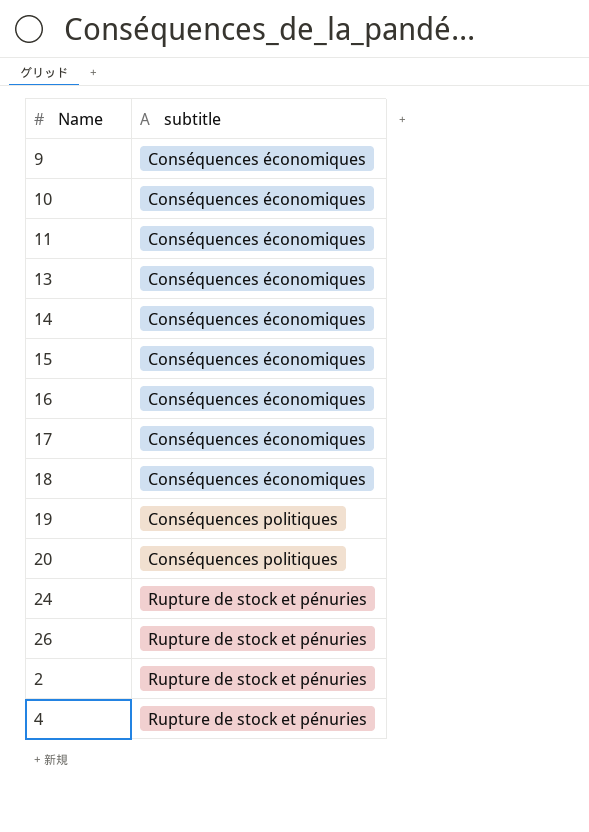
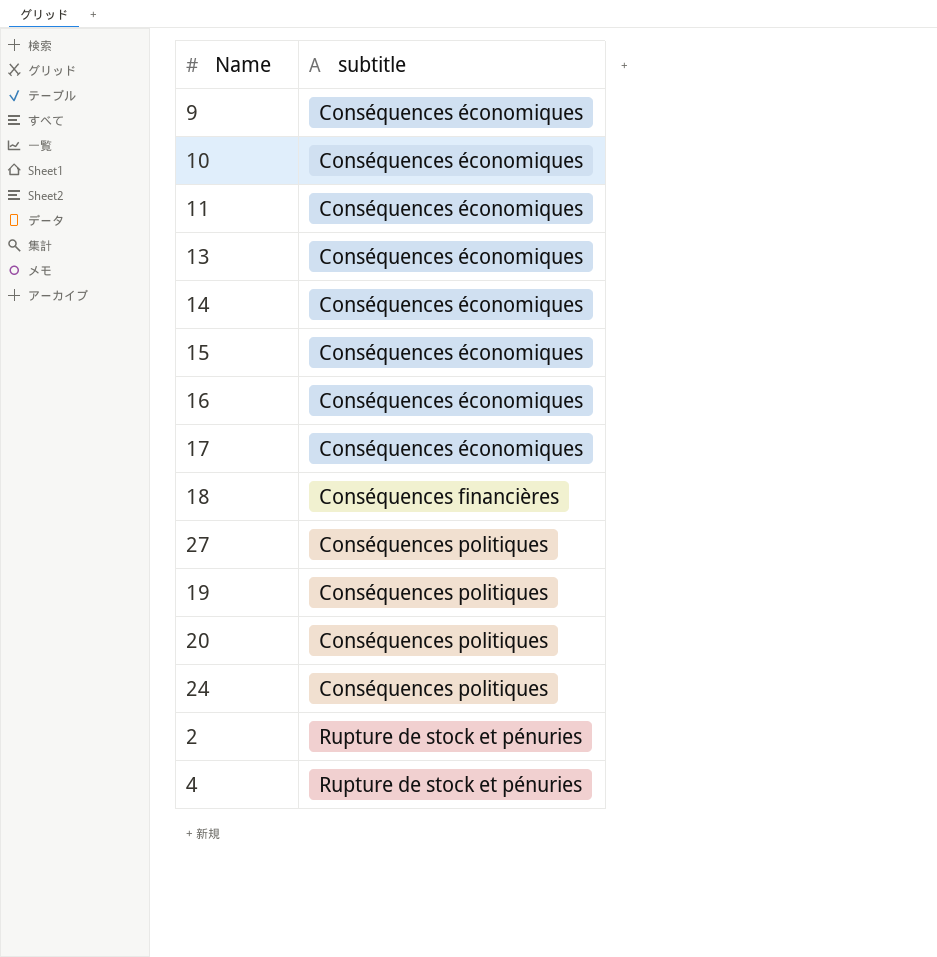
row 26: Rupture de stock et pénuries -> none
18 | subtitle: Conséquences économiques -> Conséquences financières
row 27: none -> Conséquences politiques
24 | subtitle: Rupture de stock et pénuries -> Conséquences politiques

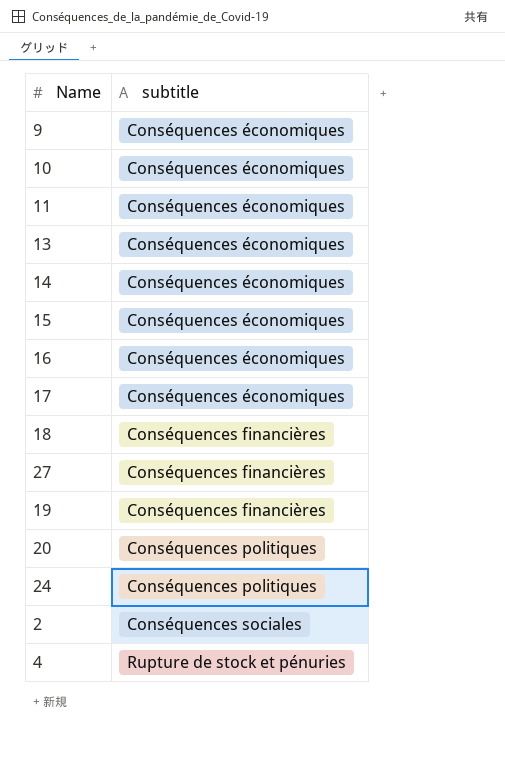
27 | subtitle: Conséquences politiques -> Conséquences financières
19 | subtitle: Conséquences politiques -> Conséquences financières
2 | subtitle: Rupture de stock et pénuries -> Conséquences sociales

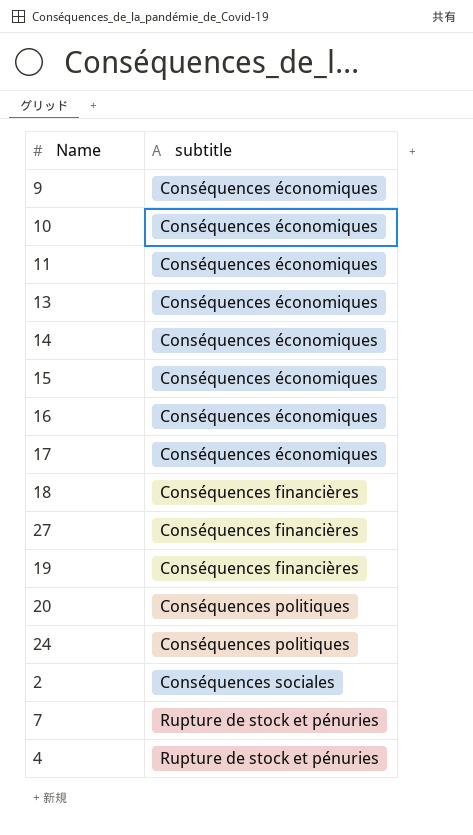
row 7: none -> Rupture de stock et pénuries

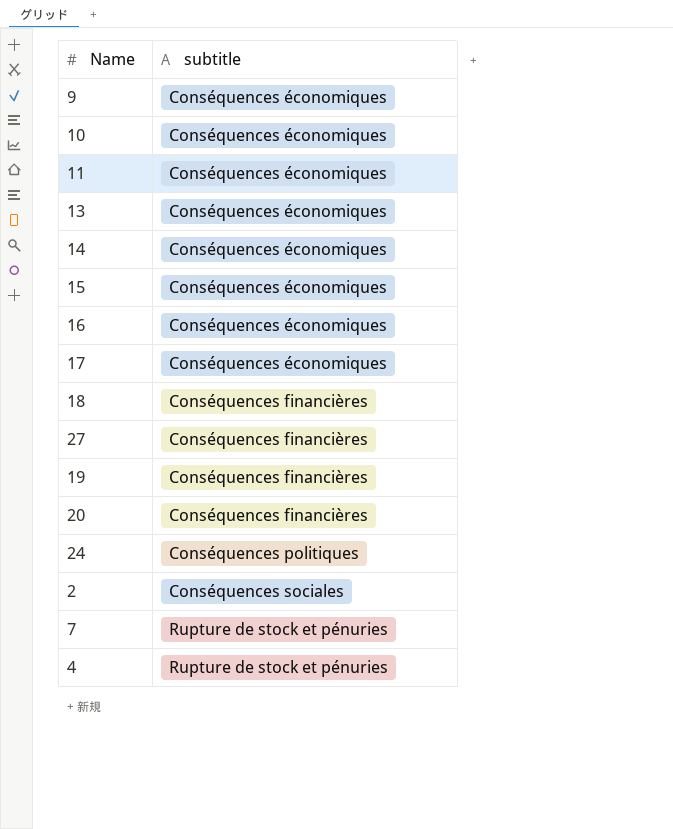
20 | subtitle: Conséquences politiques -> Conséquences financières

